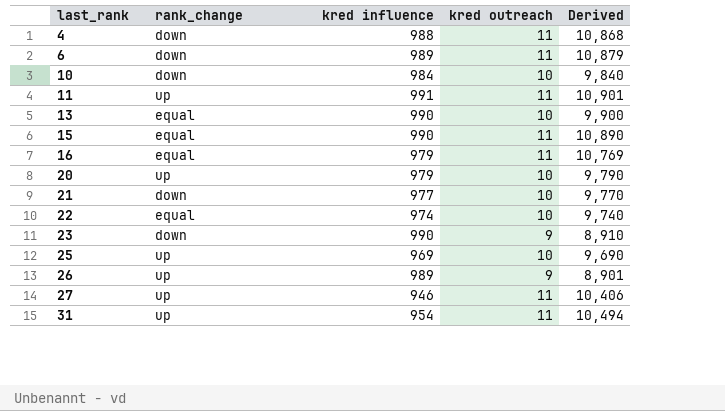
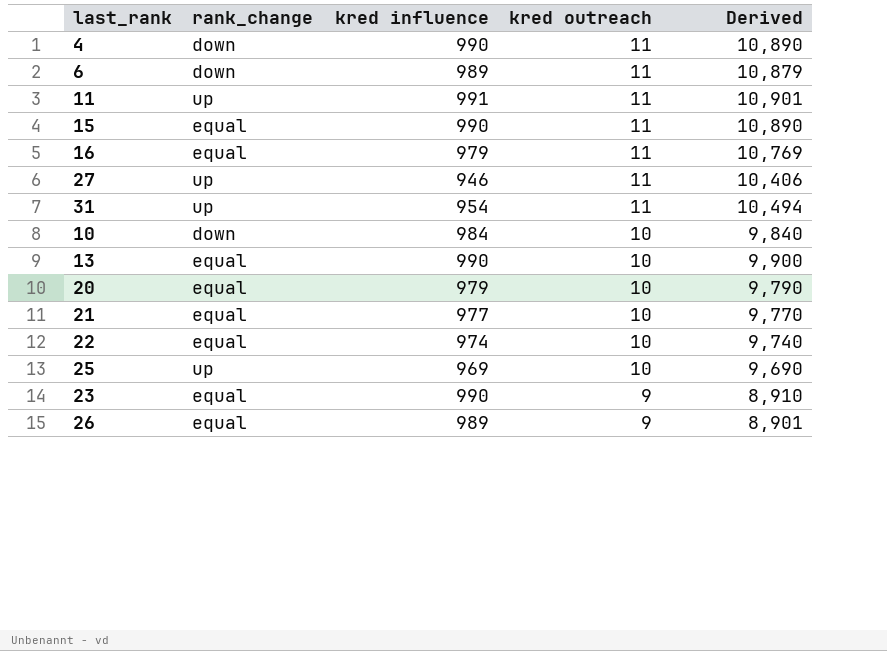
row order: last_rank ascending -> kred outreach descending
4 | kred influence: 988 -> 990
4 | Derived: 10,868 -> 10,890
20 | rank_change: up -> equal
21 | rank_change: down -> equal
23 | rank_change: down -> equal
26 | rank_change: up -> equal

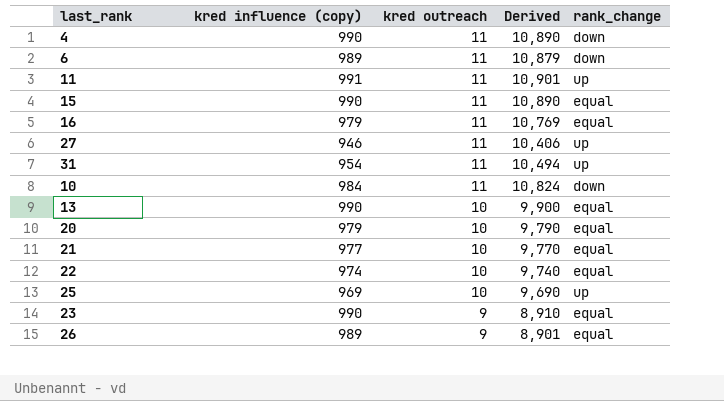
column name: kred influence -> kred influence (copy)
column rank_change | position: 2 -> 5
10 | kred outreach: 10 -> 11
10 | Derived: 9,840 -> 10,824

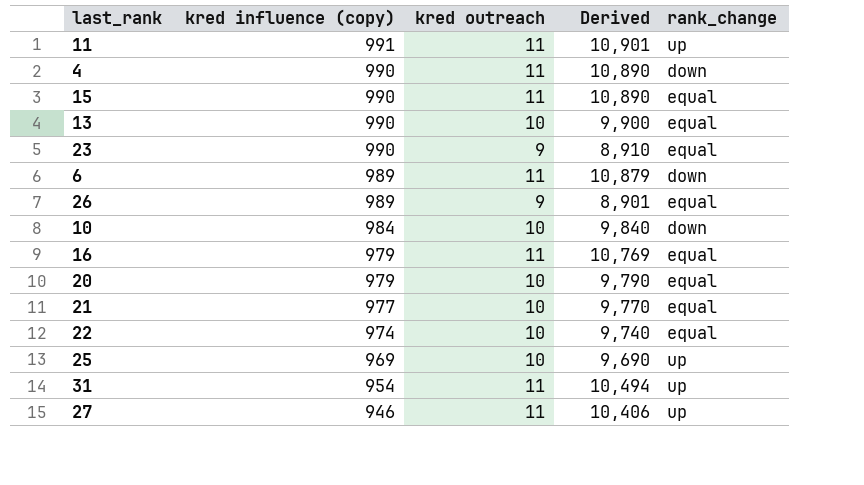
row order: kred outreach descending -> kred influence (copy) descending
10 | kred outreach: 11 -> 10
10 | Derived: 10,824 -> 9,840

